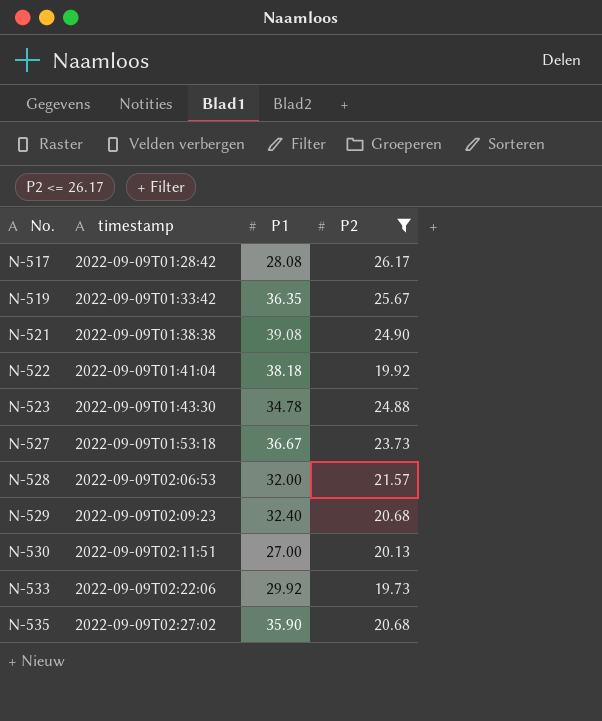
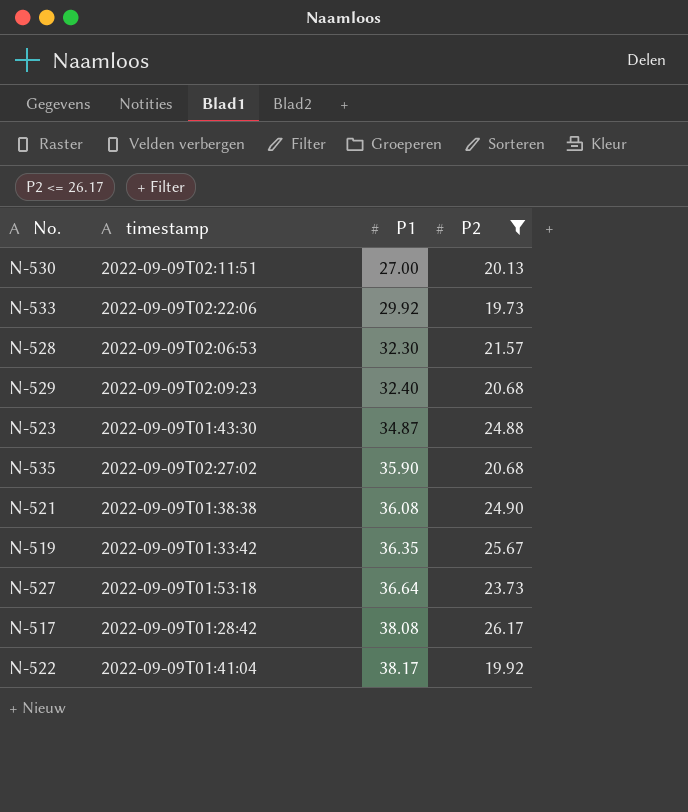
row order: No. ascending -> P1 ascending
N-528 | P1: 32.00 -> 32.30
N-523 | P1: 34.78 -> 34.87
N-521 | P1: 39.08 -> 36.08
N-527 | P1: 36.67 -> 36.64
N-517 | P1: 28.08 -> 38.08
N-522 | P1: 38.18 -> 38.17

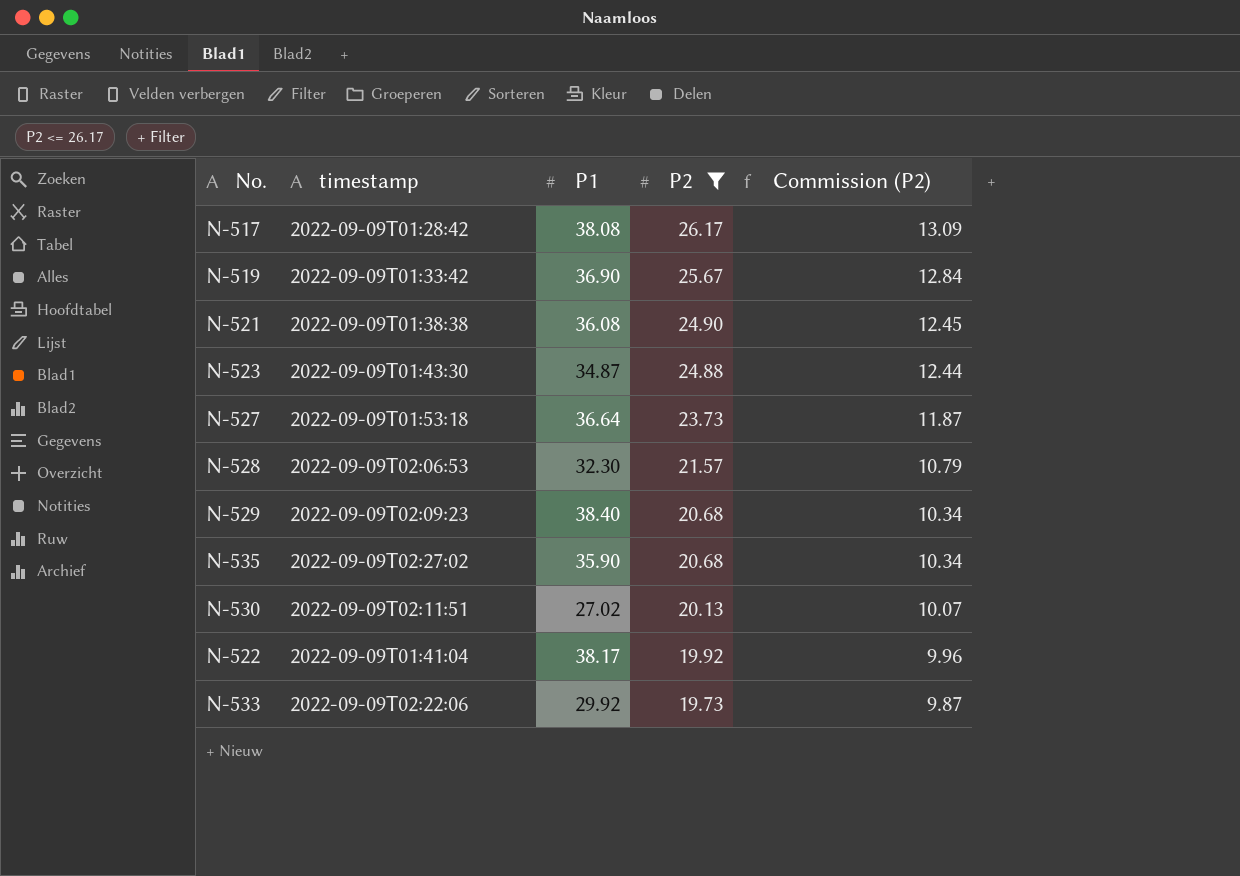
row order: P1 ascending -> P2 descending
column Commission (P2) | formula: none -> [P2] * 0.5
N-519 | P1: 36.35 -> 36.90
N-529 | P1: 32.40 -> 38.40
N-530 | P1: 27.00 -> 27.02

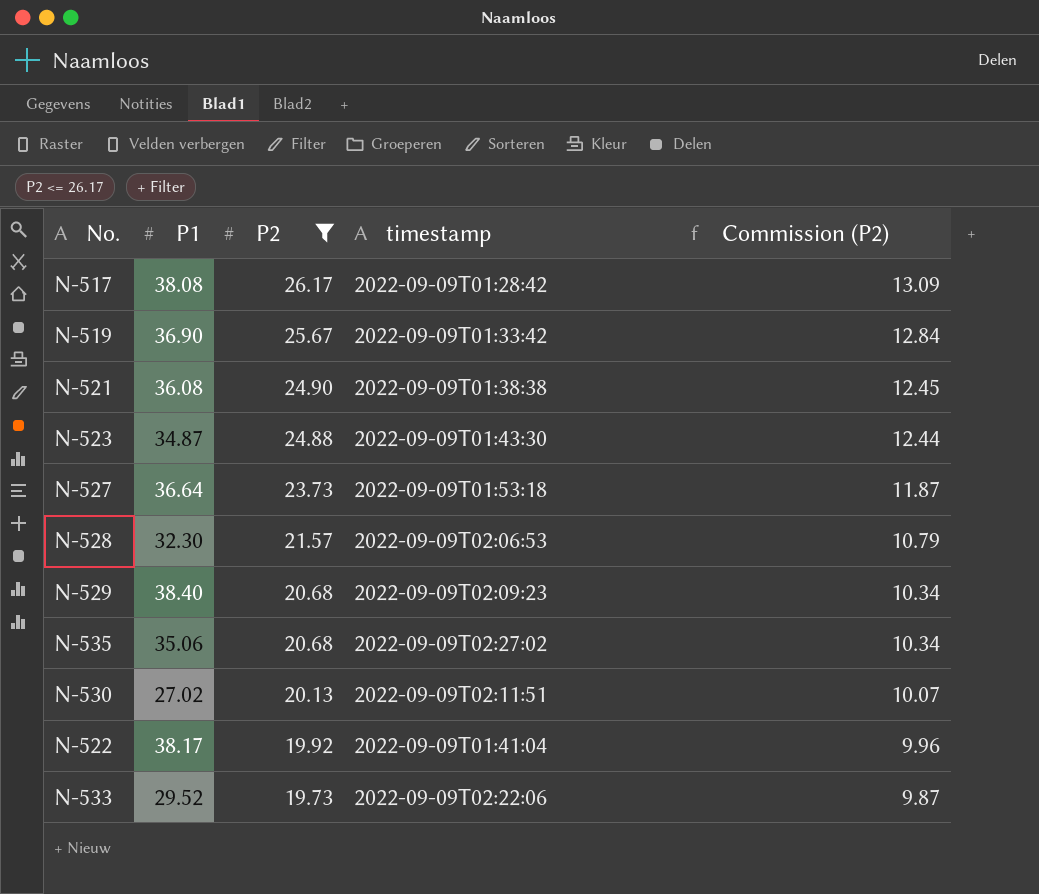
column timestamp | position: 2 -> 4
N-535 | P1: 35.90 -> 35.06
N-533 | P1: 29.92 -> 29.52

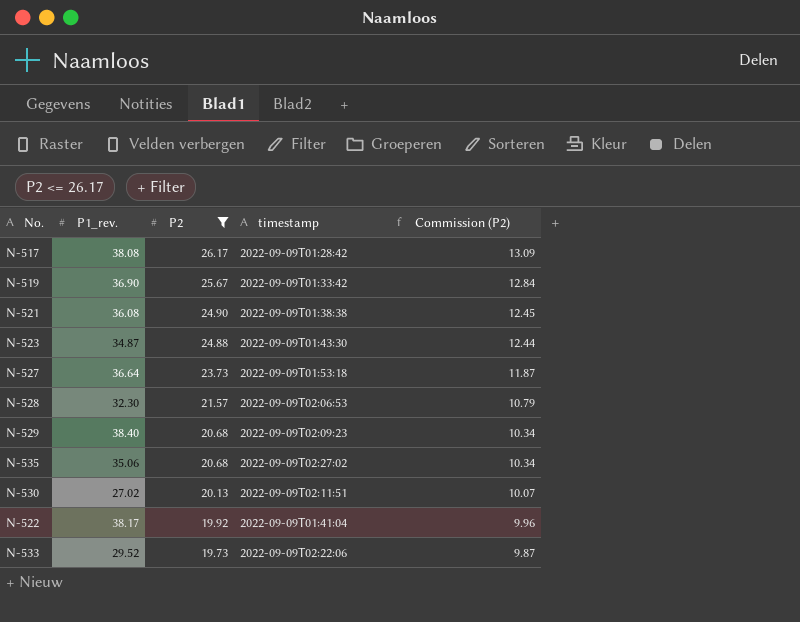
column name: P1 -> P1_rev.

